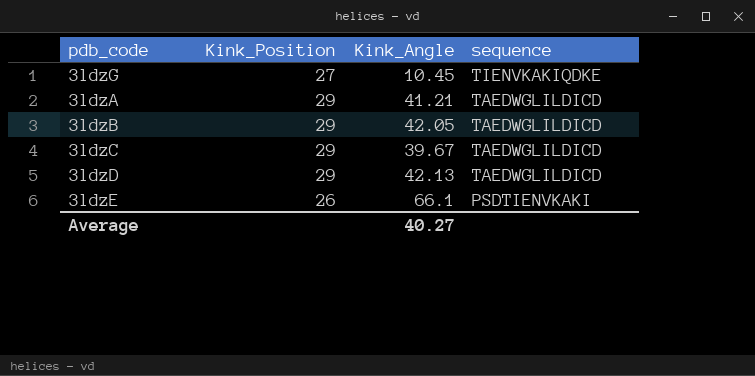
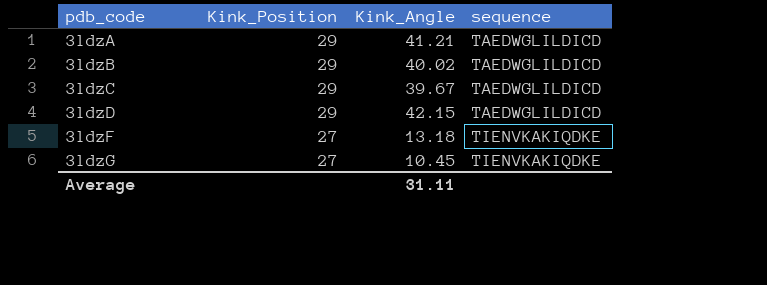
row order: sequence descending -> pdb_code ascending
row 3ldzE: 26 | 66.1 | PSDTIENVKAKI -> none
3ldzB | Kink_Angle: 42.05 -> 40.02
3ldzD | Kink_Angle: 42.13 -> 42.15
row 3ldzF: none -> 27 | 13.18 | TIENVKAKIQDKE
Average | Kink_Angle: 40.27 -> 31.11

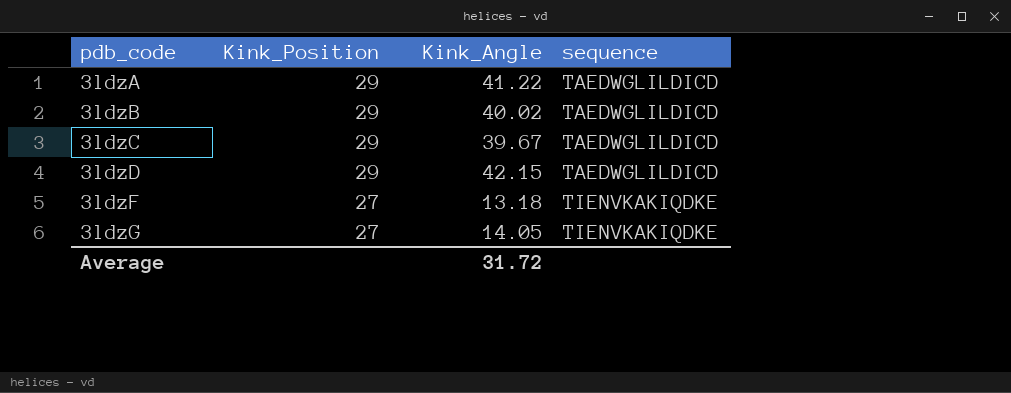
3ldzA | Kink_Angle: 41.21 -> 41.22
3ldzG | Kink_Angle: 10.45 -> 14.05
Average | Kink_Angle: 31.11 -> 31.72

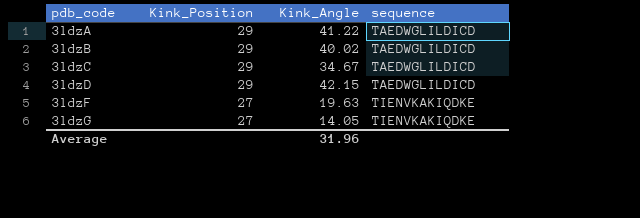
3ldzC | Kink_Angle: 39.67 -> 34.67
3ldzF | Kink_Angle: 13.18 -> 19.63
Average | Kink_Angle: 31.72 -> 31.96

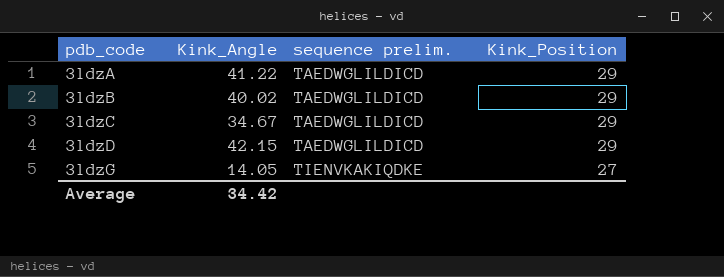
column name: sequence -> sequence prelim.
column Kink_Position | position: 2 -> 4
row 3ldzF: 27 | 19.63 | TIENVKAKIQDKE -> none
Average | Kink_Angle: 31.96 -> 34.42

